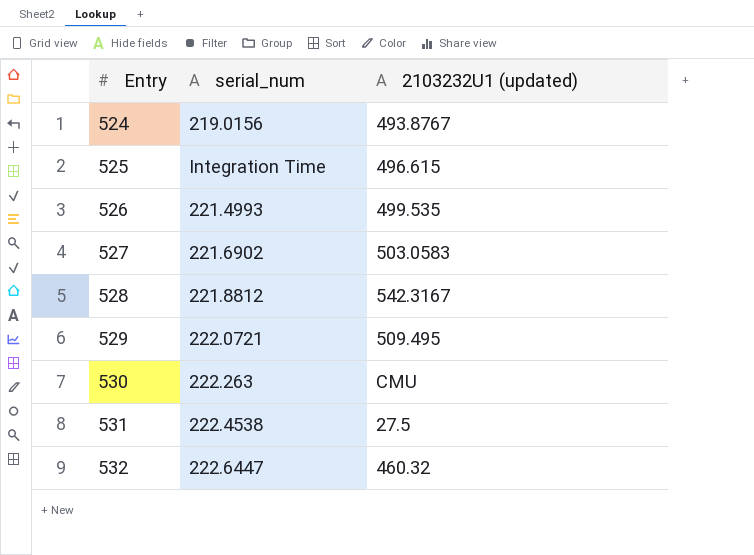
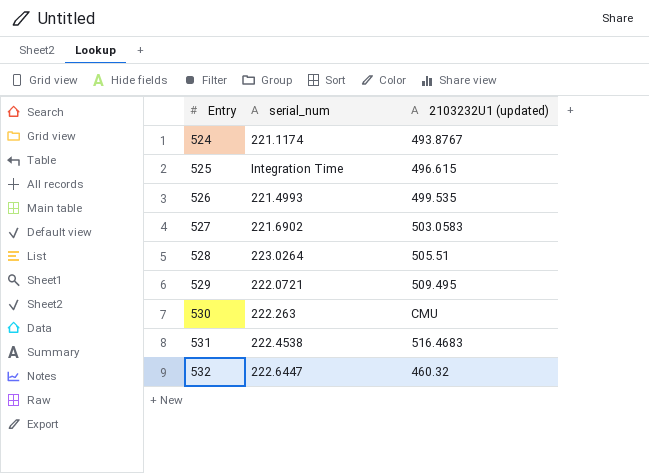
524 | serial_num: 219.0156 -> 221.1174
528 | serial_num: 221.8812 -> 223.0264
528 | 2103232U1 (updated): 542.3167 -> 505.51
531 | 2103232U1 (updated): 27.5 -> 516.4683

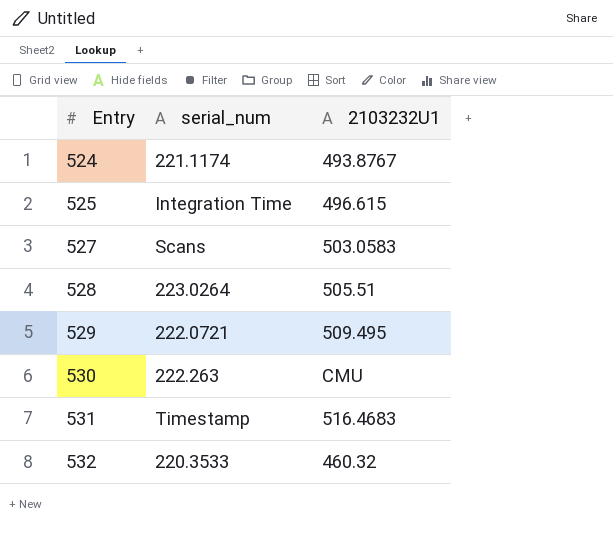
column name: 2103232U1 (updated) -> 2103232U1
row 526: 221.4993 | 499.535 -> none
527 | serial_num: 221.6902 -> Scans
531 | serial_num: 222.4538 -> Timestamp
532 | serial_num: 222.6447 -> 220.3533

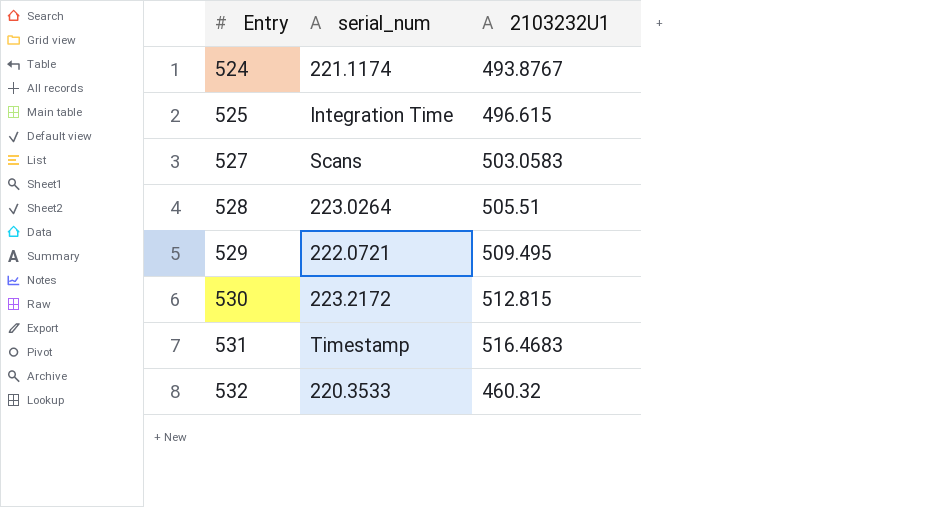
530 | serial_num: 222.263 -> 223.2172
530 | 2103232U1: CMU -> 512.815

